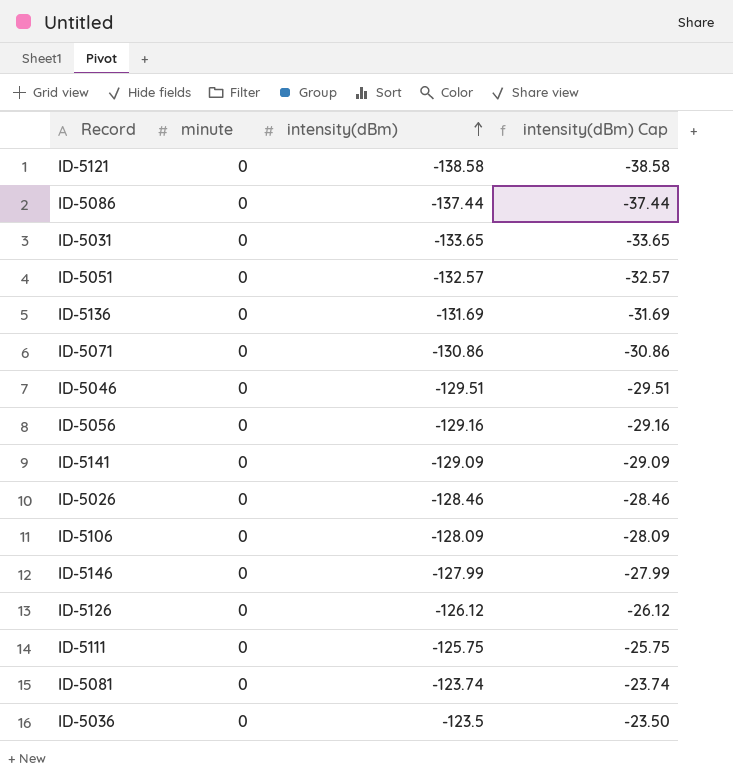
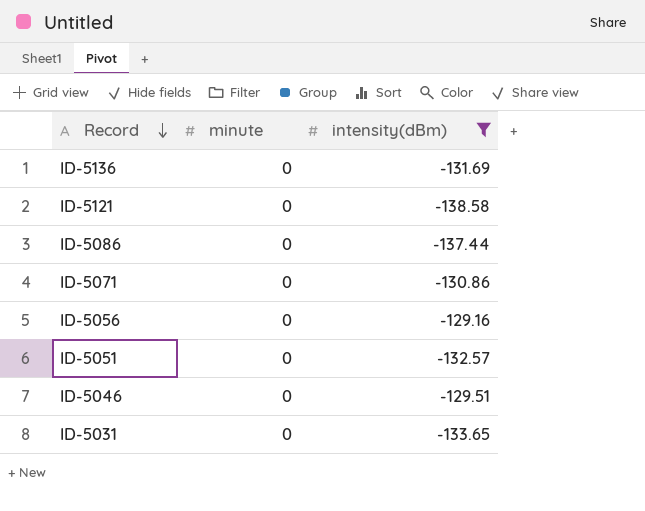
filter: none -> intensity(dBm) <= -129.16
row order: intensity(dBm) ascending -> Record descending
column intensity(dBm) Cap | formula: [intensity(dBm)] + 100 -> none

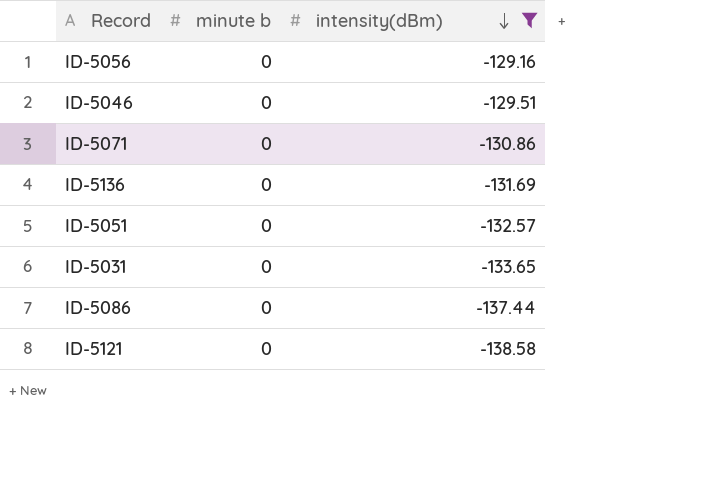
row order: Record descending -> intensity(dBm) descending
column name: minute -> minute b

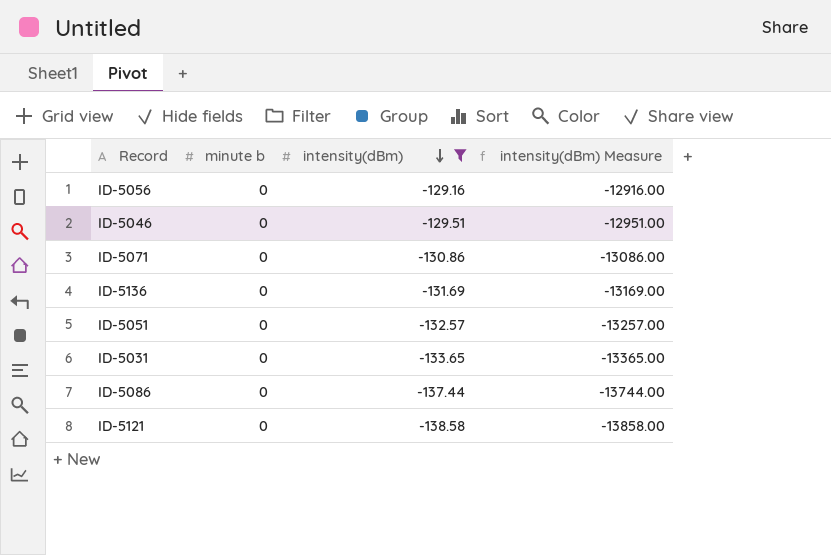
column intensity(dBm) Measure | formula: none -> [intensity(dBm)] * 100

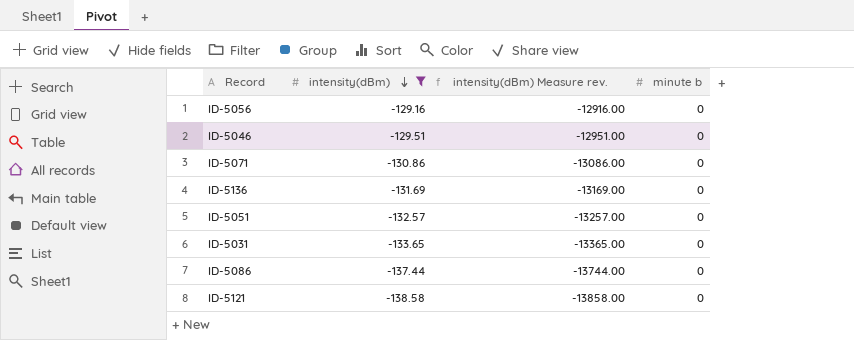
column name: intensity(dBm) Measure -> intensity(dBm) Measure rev.
column minute b | position: 2 -> 4

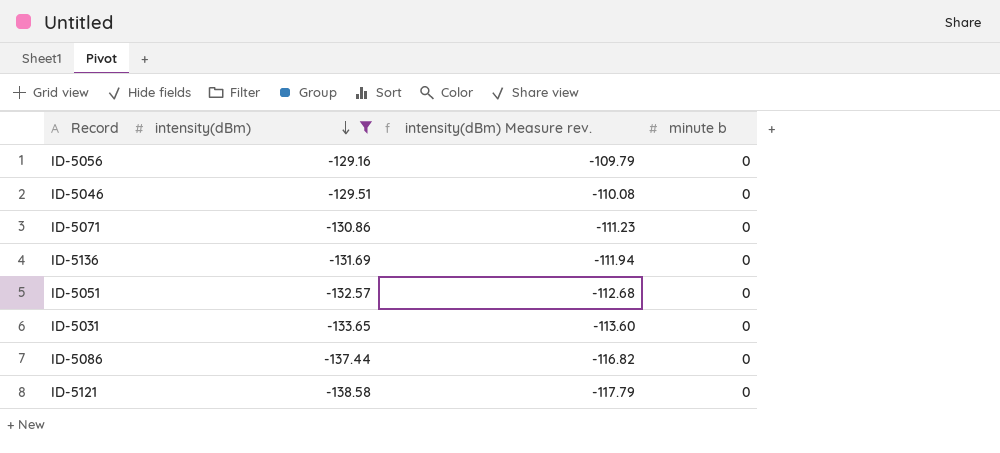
column intensity(dBm) Measure rev. | formula: [intensity(dBm)] * 100 -> [intensity(dBm)] * 0.85

